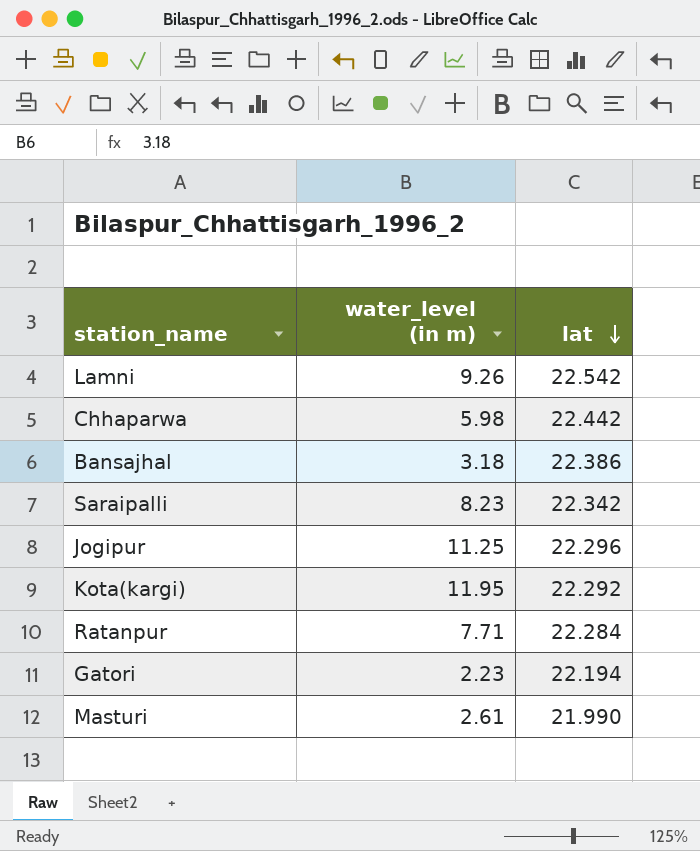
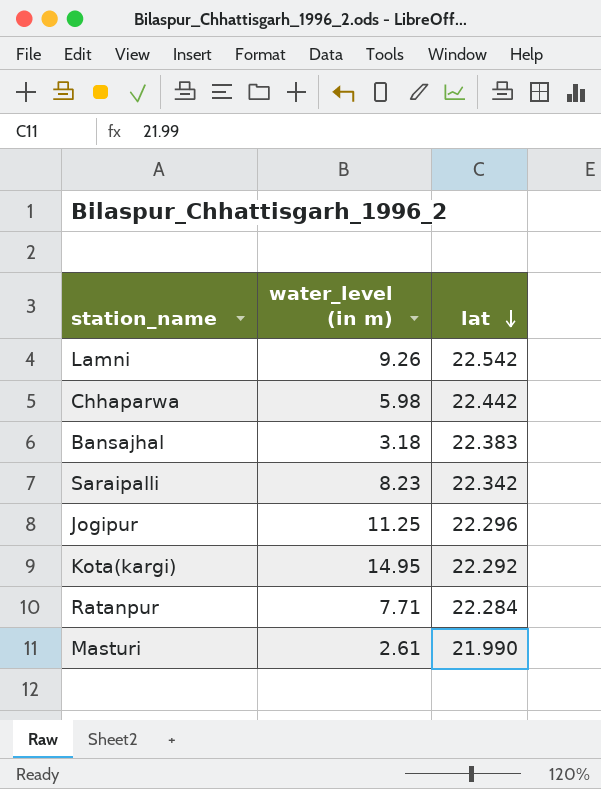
row Gatori: 2.23 | 22.194 -> none
Bansajhal | lat: 22.386 -> 22.383
Kota(kargi) | water_level (in m): 11.95 -> 14.95

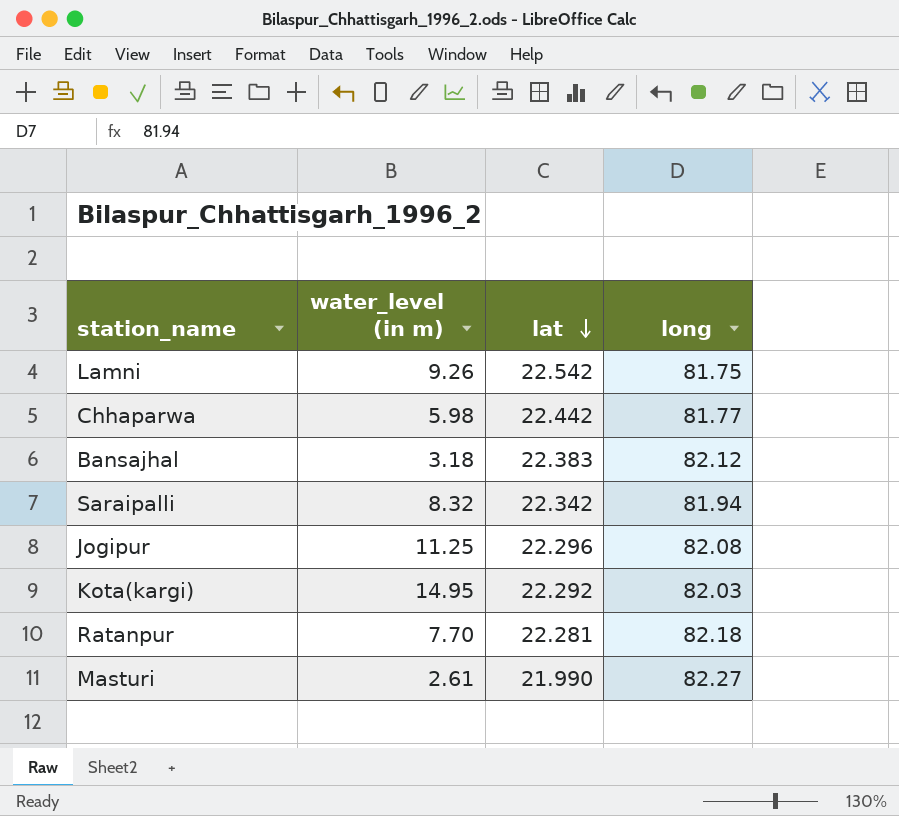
column long | position: none -> 4
Saraipalli | water_level (in m): 8.23 -> 8.32
Ratanpur | water_level (in m): 7.71 -> 7.70
Ratanpur | lat: 22.284 -> 22.281

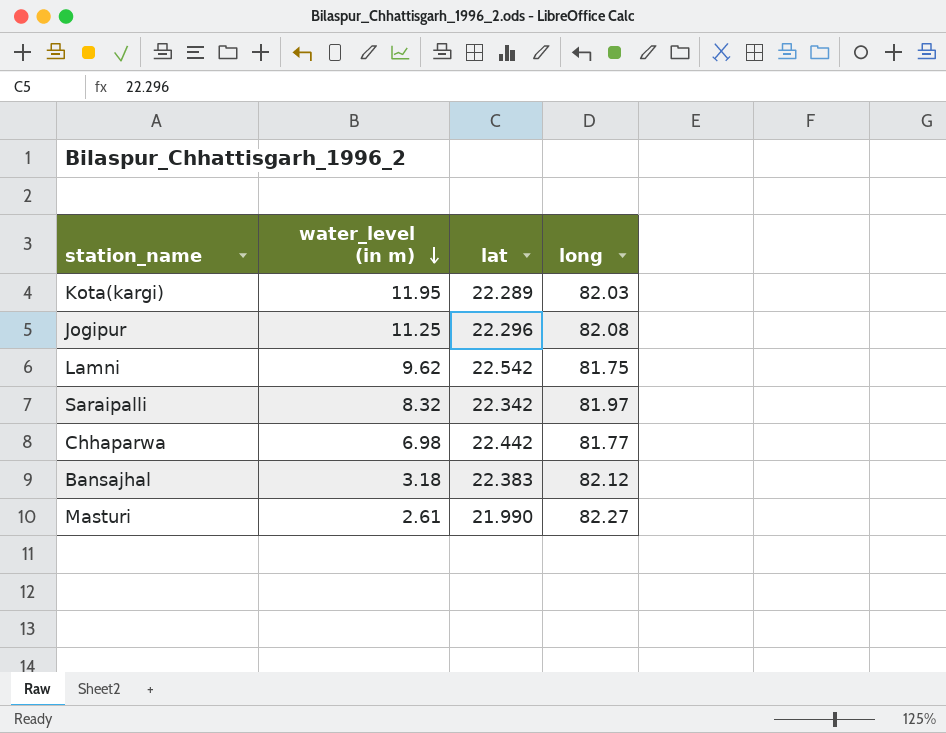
row order: lat descending -> water_level (in m) descending
row Ratanpur: 7.70 | 22.281 | 82.18 -> none
Kota(kargi) | water_level (in m): 14.95 -> 11.95
Kota(kargi) | lat: 22.292 -> 22.289
Lamni | water_level (in m): 9.26 -> 9.62
Saraipalli | long: 81.94 -> 81.97
Chhaparwa | water_level (in m): 5.98 -> 6.98

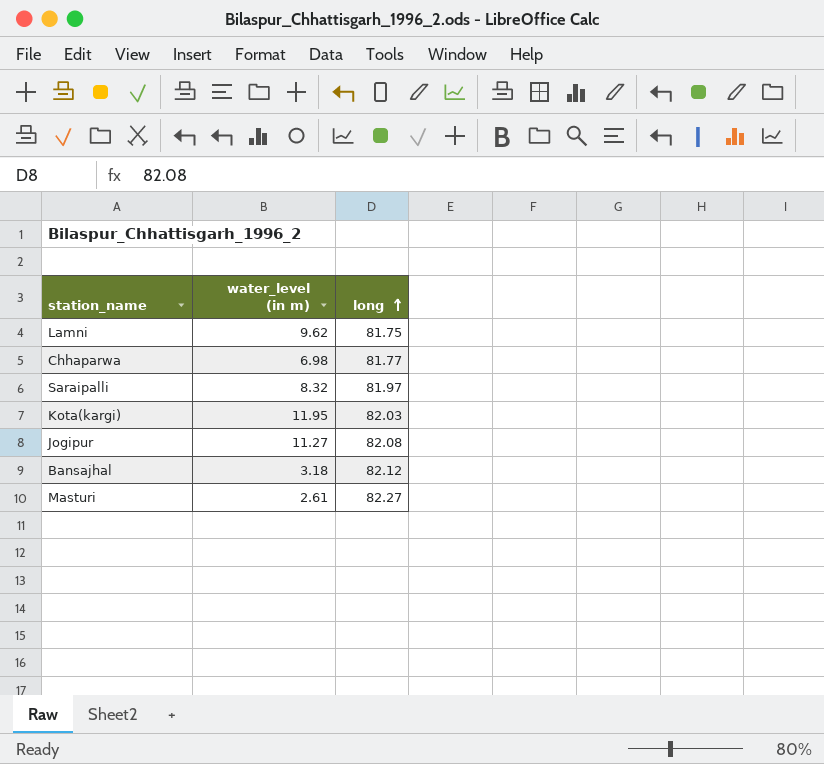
row order: water_level (in m) descending -> long ascending
column lat | position: 3 -> none
Jogipur | water_level (in m): 11.25 -> 11.27

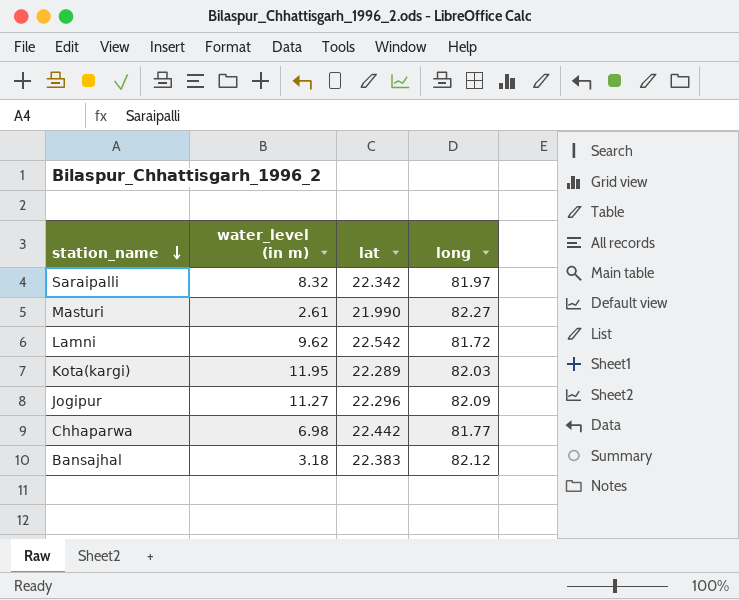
row order: long ascending -> station_name descending
column lat | position: none -> 3
Lamni | long: 81.75 -> 81.72
Jogipur | long: 82.08 -> 82.09

